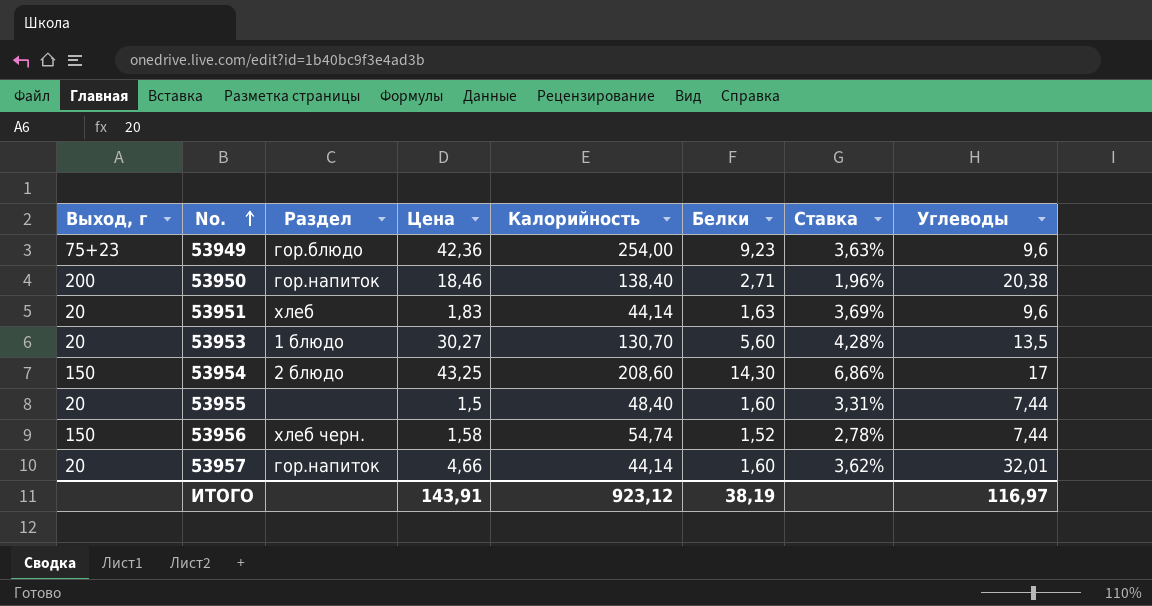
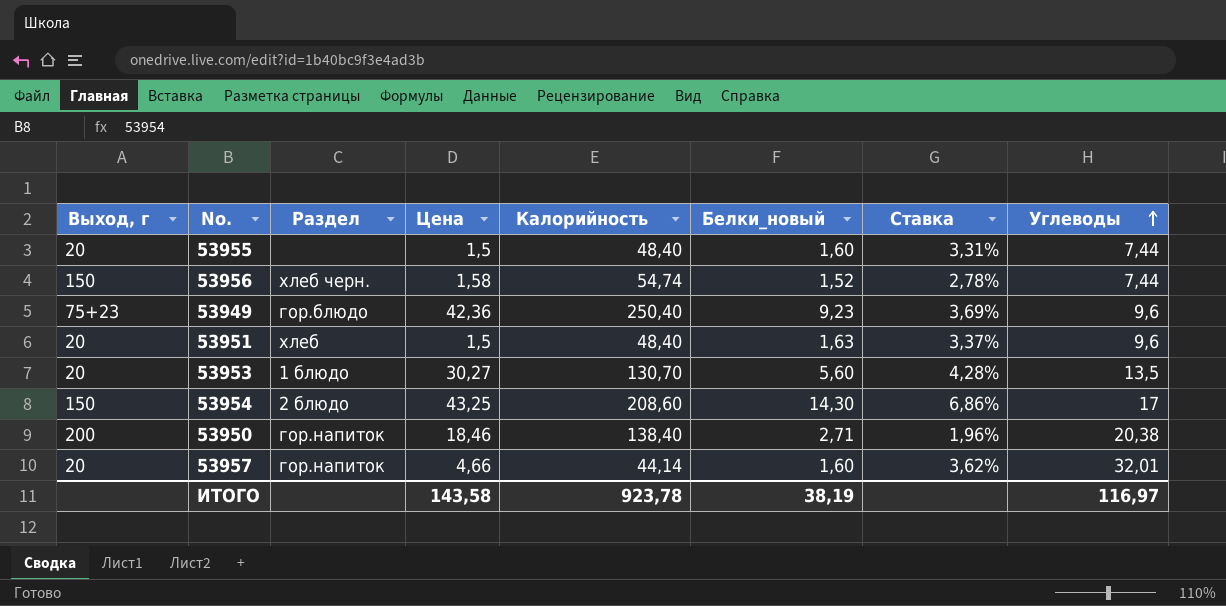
row order: No. ascending -> Углеводы ascending
column name: Белки -> Белки_новый
53949 | Калорийность: 254,00 -> 250,40
53949 | Ставка: 3,63% -> 3,69%
53951 | Цена: 1,83 -> 1,5
53951 | Калорийность: 44,14 -> 48,40
53951 | Ставка: 3,69% -> 3,37%
ИТОГО | Цена: 143,91 -> 143,58
ИТОГО | Калорийность: 923,12 -> 923,78

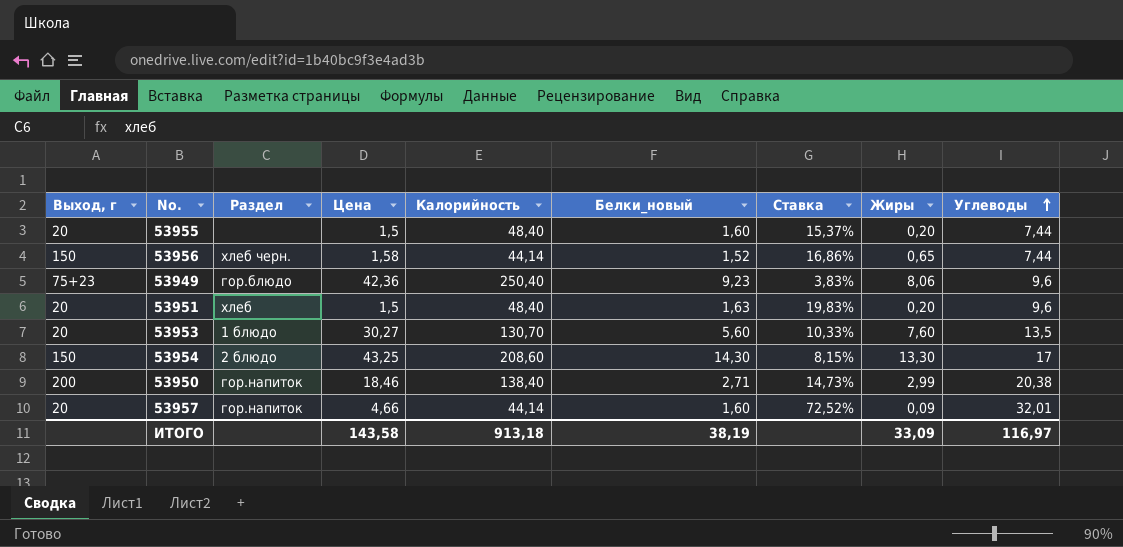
column Ставка | formula: [Белки_новый] / [Калорийность] -> [Углеводы] / [Калорийность]
column Жиры | position: none -> 8
53956 | Калорийность: 54,74 -> 44,14
ИТОГО | Калорийность: 923,78 -> 913,18

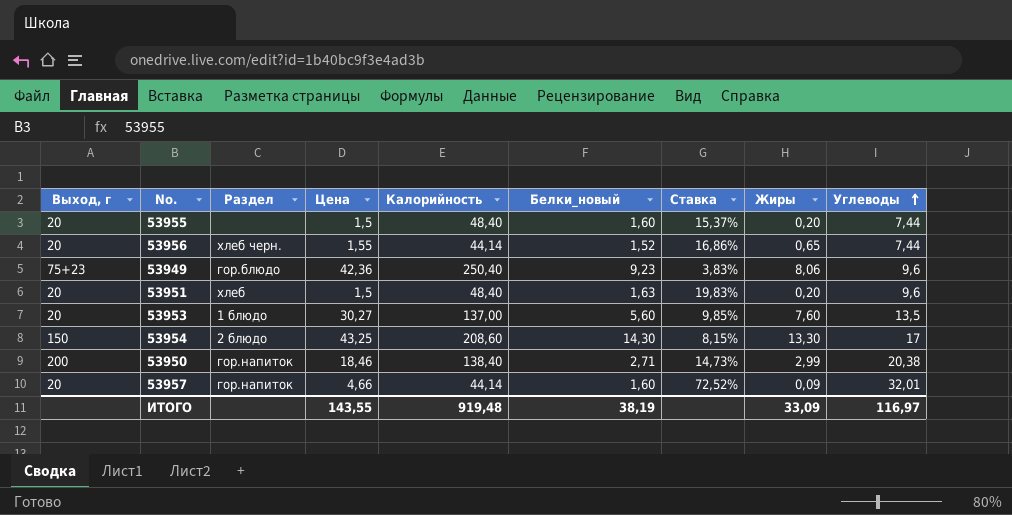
53956 | Выход, г: 150 -> 20
53956 | Цена: 1,58 -> 1,55
53953 | Калорийность: 130,70 -> 137,00
53953 | Ставка: 10,33% -> 9,85%
ИТОГО | Цена: 143,58 -> 143,55
ИТОГО | Калорийность: 913,18 -> 919,48

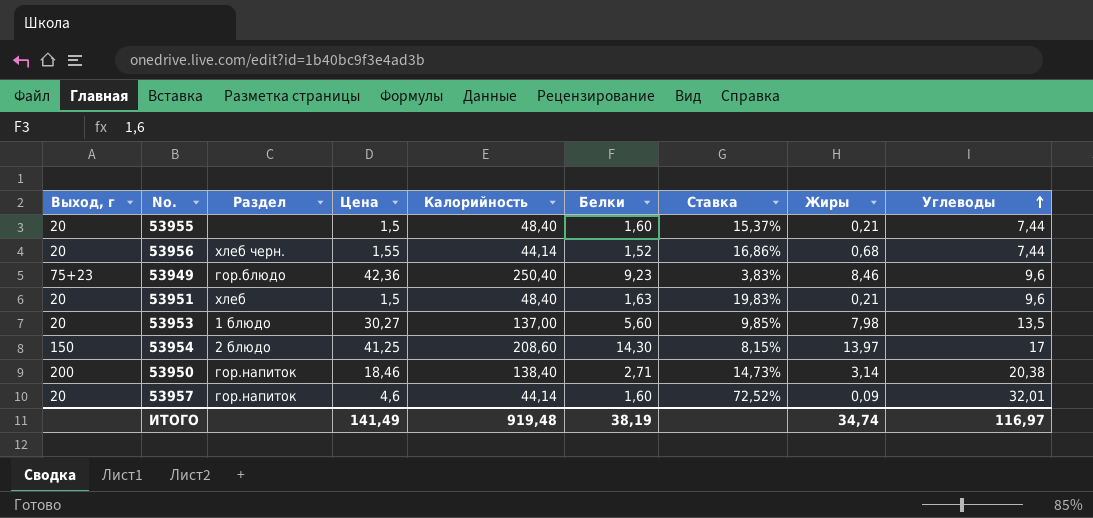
column name: Белки_новый -> Белки
53955 | Жиры: 0,20 -> 0,21
53956 | Жиры: 0,65 -> 0,68
53949 | Жиры: 8,06 -> 8,46
53951 | Жиры: 0,20 -> 0,21
53953 | Жиры: 7,60 -> 7,98
53954 | Цена: 43,25 -> 41,25
53954 | Жиры: 13,30 -> 13,97
53950 | Жиры: 2,99 -> 3,14
53957 | Цена: 4,66 -> 4,6
ИТОГО | Цена: 143,55 -> 141,49
ИТОГО | Жиры: 33,09 -> 34,74

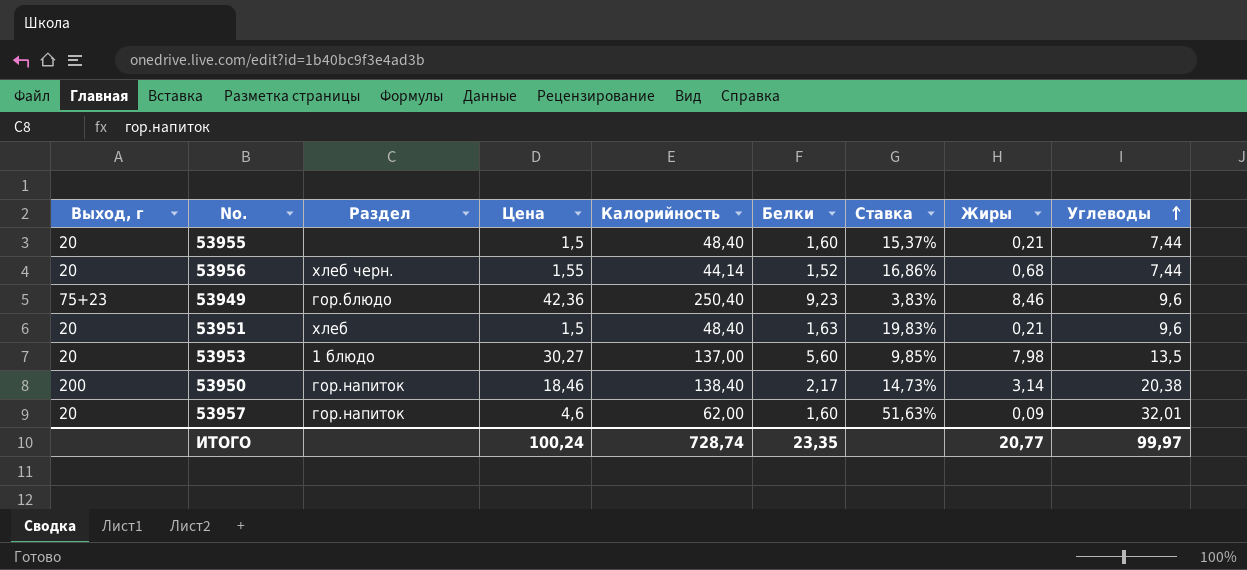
row 53954: 150 | 2 блюдо | 41,25 | 208,60 | 14,30 | 8,15% | 13,97 | 17 -> none
53950 | Белки: 2,71 -> 2,17
53957 | Калорийность: 44,14 -> 62,00
53957 | Ставка: 72,52% -> 51,63%
ИТОГО | Цена: 141,49 -> 100,24
ИТОГО | Калорийность: 919,48 -> 728,74
ИТОГО | Белки: 38,19 -> 23,35
ИТОГО | Жиры: 34,74 -> 20,77
ИТОГО | Углеводы: 116,97 -> 99,97

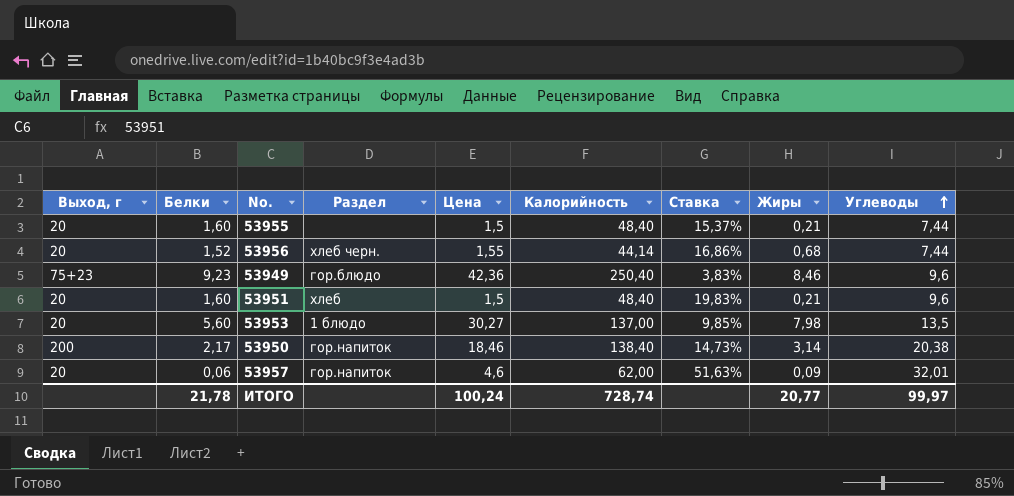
column Белки | position: 6 -> 2
53951 | Белки: 1,63 -> 1,60
53957 | Белки: 1,60 -> 0,06
ИТОГО | Белки: 23,35 -> 21,78

